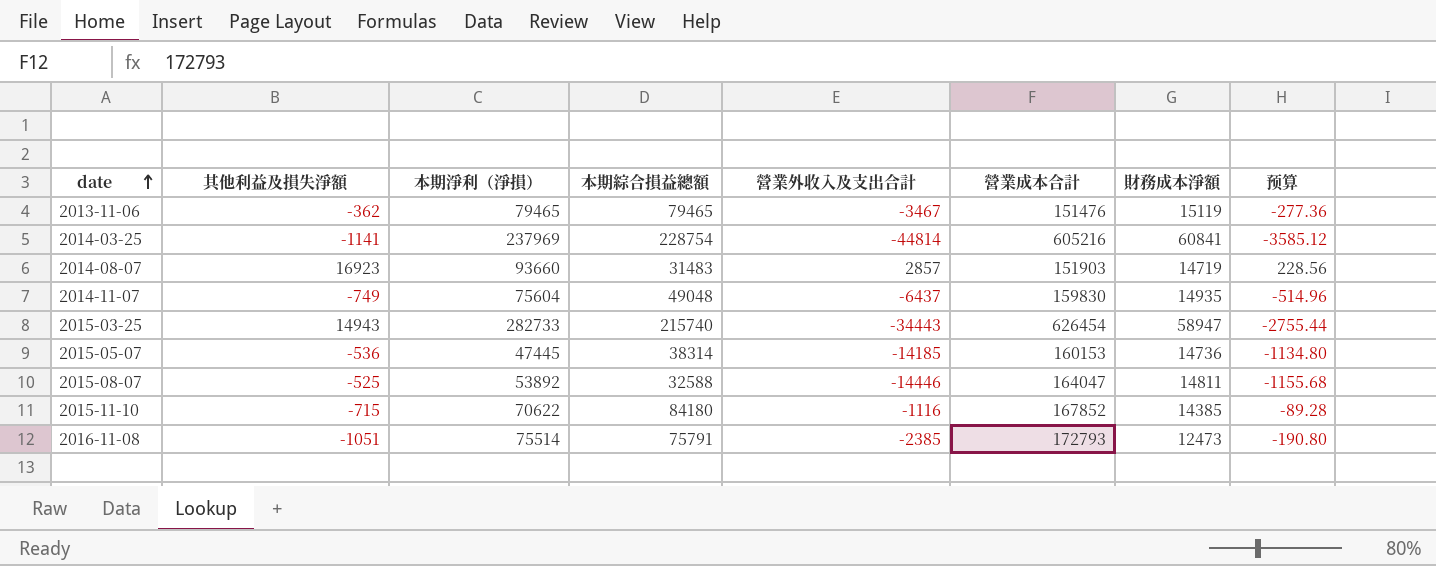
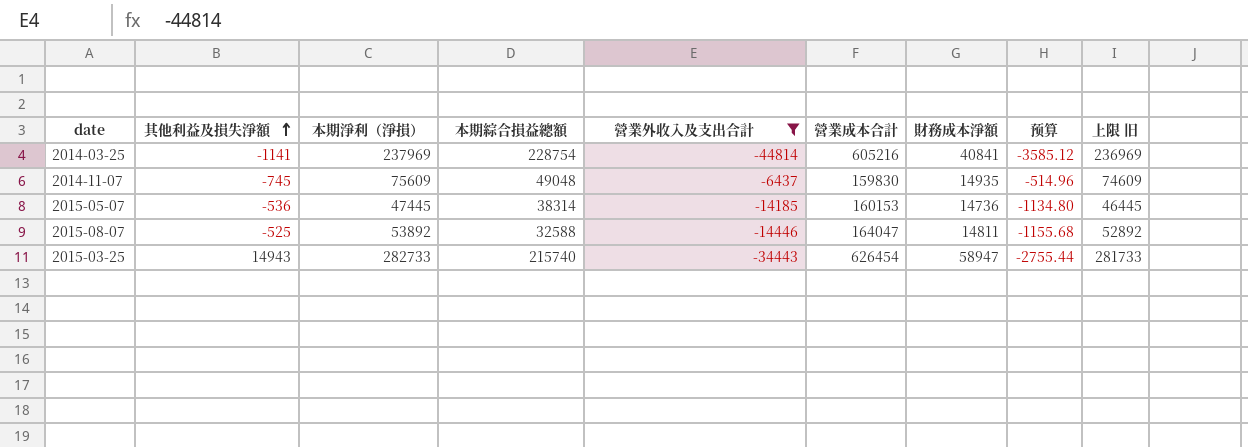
filter: none -> 營業外收入及支出合計 <= -6437
row order: date ascending -> 其他利益及損失淨額 ascending
column 上限 旧 | formula: none -> [本期淨利（淨損）] - 1000
2014-03-25 | 財務成本淨額: 60841 -> 40841
2014-11-07 | 其他利益及損失淨額: -749 -> -745
2014-11-07 | 本期淨利（淨損）: 75604 -> 75609

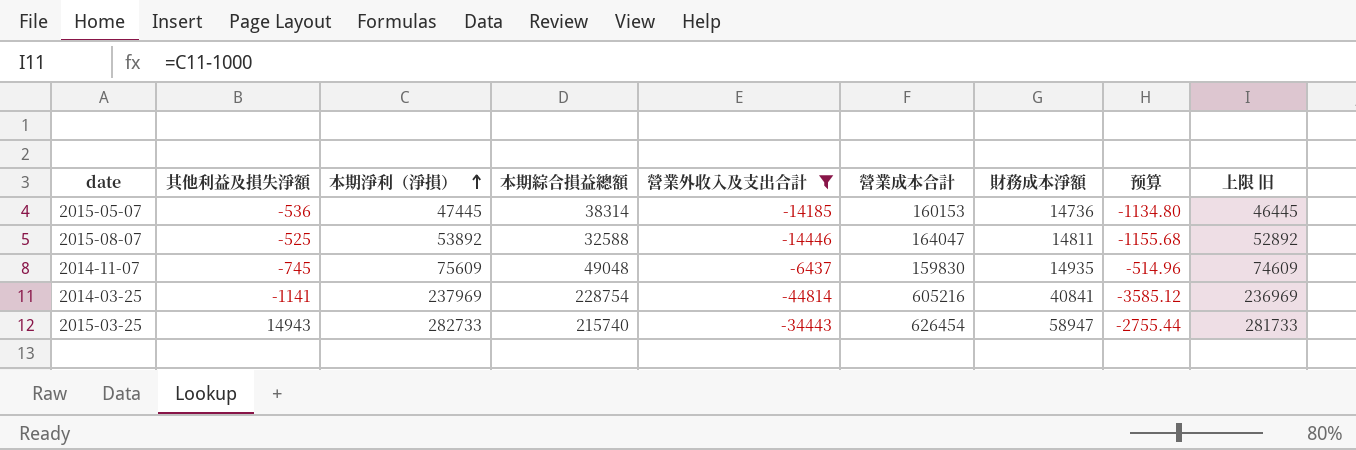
row order: 其他利益及損失淨額 ascending -> 本期淨利（淨損） ascending

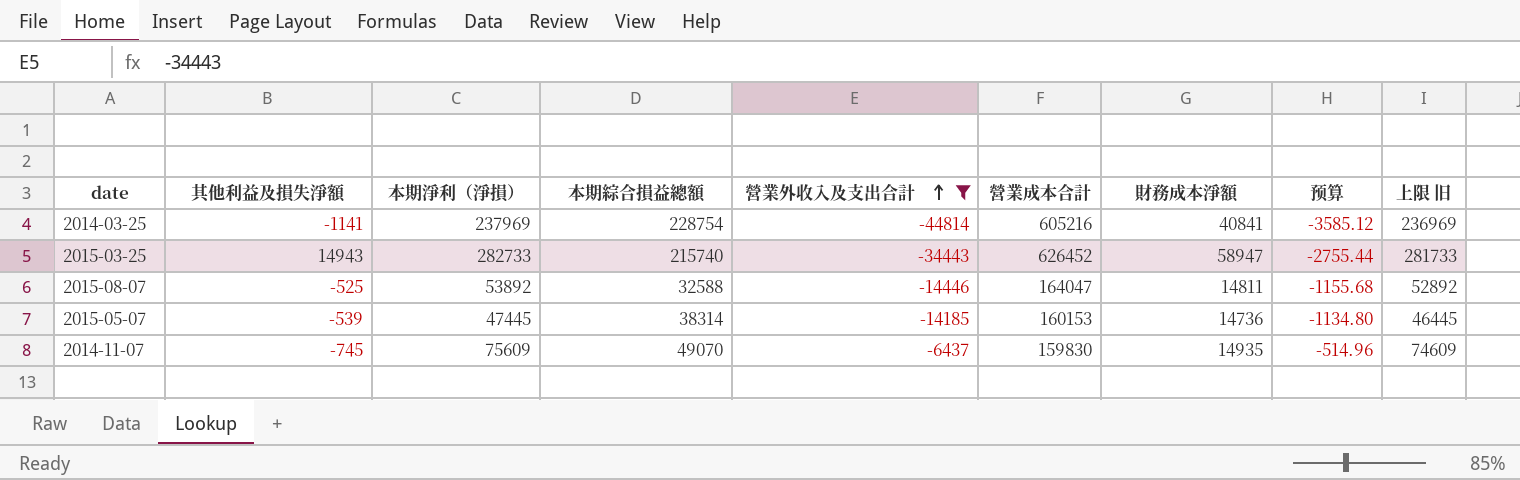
row order: 本期淨利（淨損） ascending -> 營業外收入及支出合計 ascending
2015-03-25 | 營業成本合計: 626454 -> 626452
2015-05-07 | 其他利益及損失淨額: -536 -> -539
2014-11-07 | 本期綜合損益總額: 49048 -> 49070

